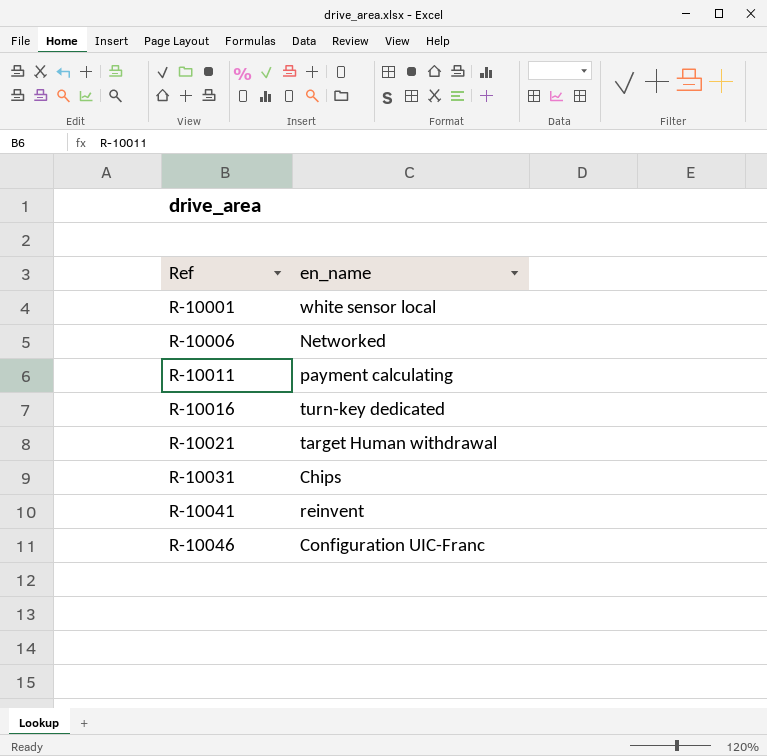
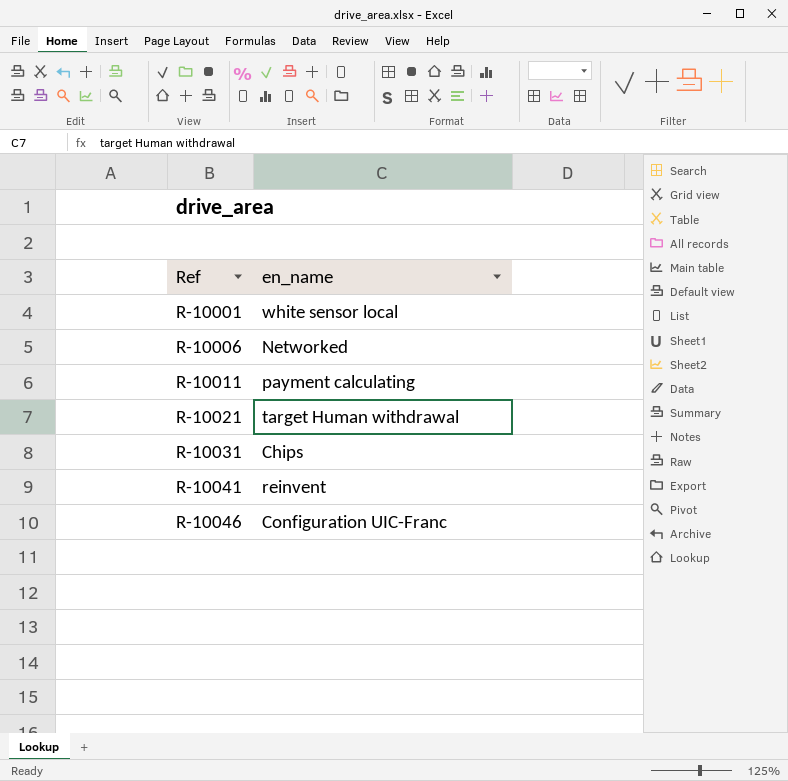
row R-10016: turn-key dedicated -> none

